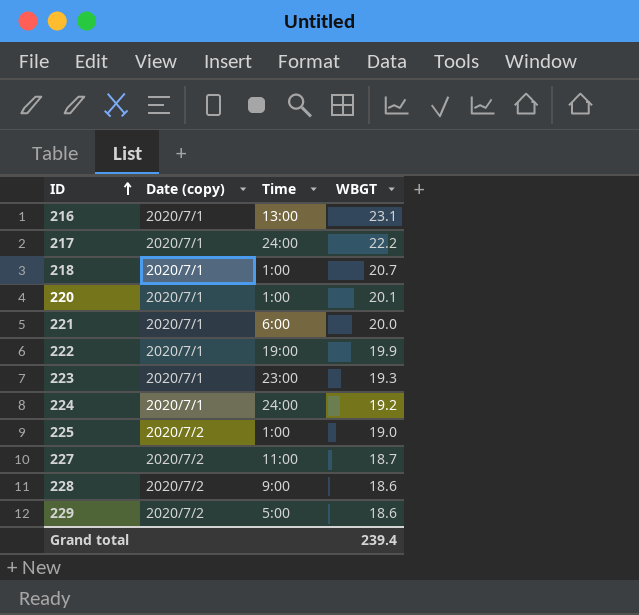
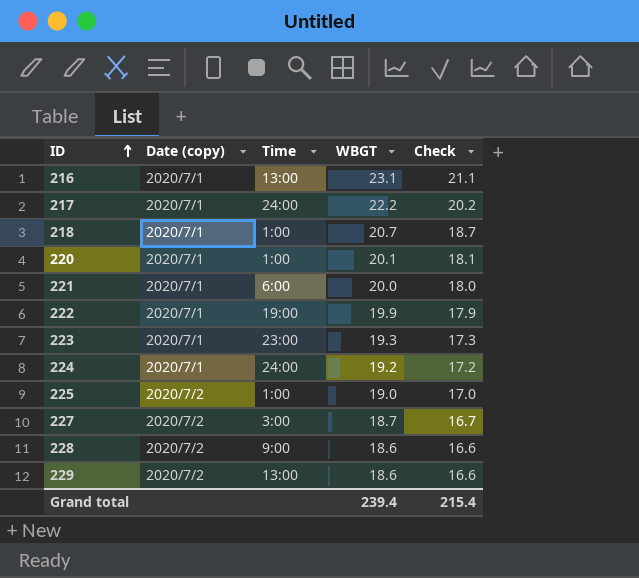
column Check | formula: none -> [WBGT] - 2
227 | Time: 11:00 -> 3:00
229 | Time: 5:00 -> 13:00

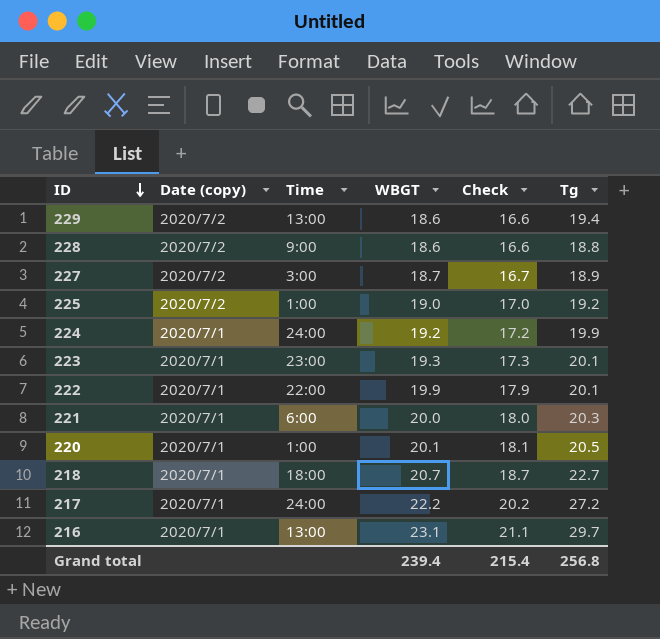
row order: ID ascending -> ID descending
column Tg | position: none -> 6
222 | Time: 19:00 -> 22:00
218 | Time: 1:00 -> 18:00

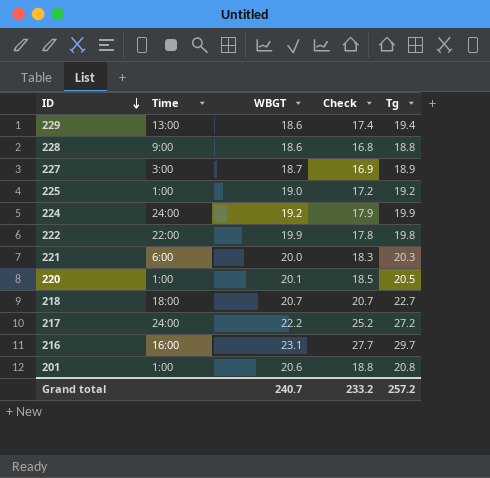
column Date (copy) | position: 2 -> none
column Check | formula: [WBGT] - 2 -> [Tg] - 2
row 223: 2020/7/1 | 23:00 | 19.3 | 17.3 | 20.1 -> none
222 | Tg: 20.1 -> 19.8
216 | Time: 13:00 -> 16:00
row 201: none -> 1:00 | 20.6 | 18.8 | 20.8
Grand total | WBGT: 239.4 -> 240.7
Grand total | Check: 215.4 -> 233.2
Grand total | Tg: 256.8 -> 257.2

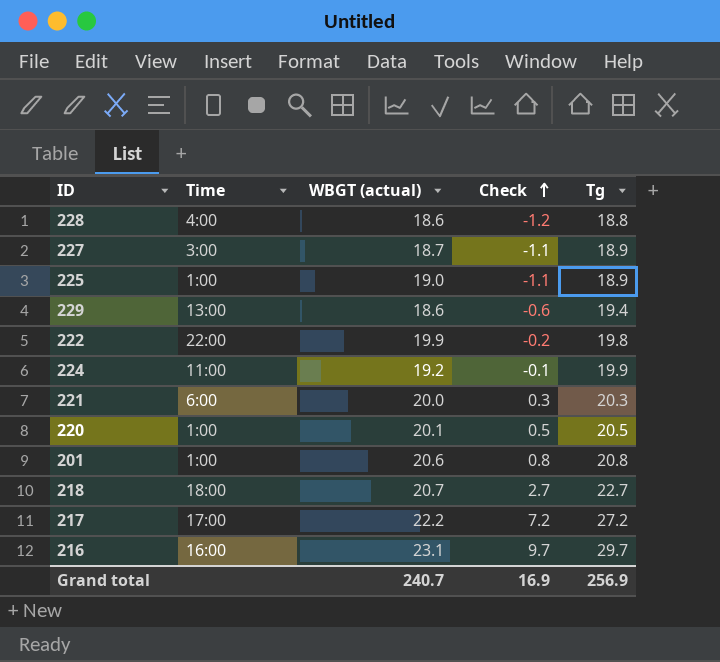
row order: ID descending -> Check ascending
column name: WBGT -> WBGT (actual)
column Check | formula: [Tg] - 2 -> [Tg] - 20
228 | Time: 9:00 -> 4:00
225 | Tg: 19.2 -> 18.9
224 | Time: 24:00 -> 11:00
217 | Time: 24:00 -> 17:00
Grand total | Check: 233.2 -> 16.9
Grand total | Tg: 257.2 -> 256.9

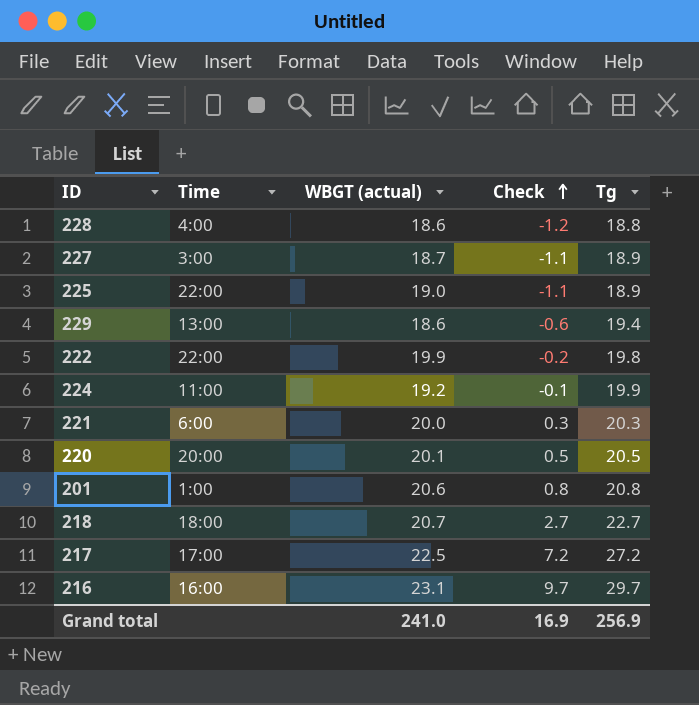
225 | Time: 1:00 -> 22:00
220 | Time: 1:00 -> 20:00
217 | WBGT (actual): 22.2 -> 22.5
Grand total | WBGT (actual): 240.7 -> 241.0

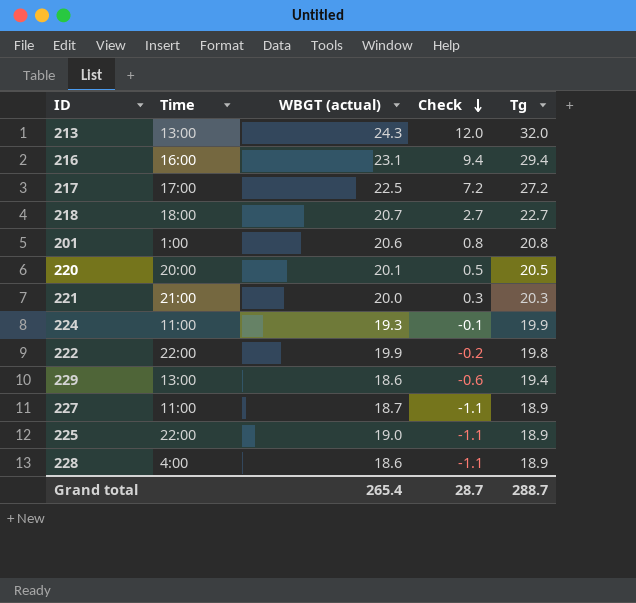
row order: Check ascending -> Check descending
row 213: none -> 13:00 | 24.3 | 12.0 | 32.0
216 | Check: 9.7 -> 9.4
216 | Tg: 29.7 -> 29.4
221 | Time: 6:00 -> 21:00
224 | WBGT (actual): 19.2 -> 19.3
227 | Time: 3:00 -> 11:00
228 | Check: -1.2 -> -1.1
228 | Tg: 18.8 -> 18.9
Grand total | WBGT (actual): 241.0 -> 265.4
Grand total | Check: 16.9 -> 28.7
Grand total | Tg: 256.9 -> 288.7

